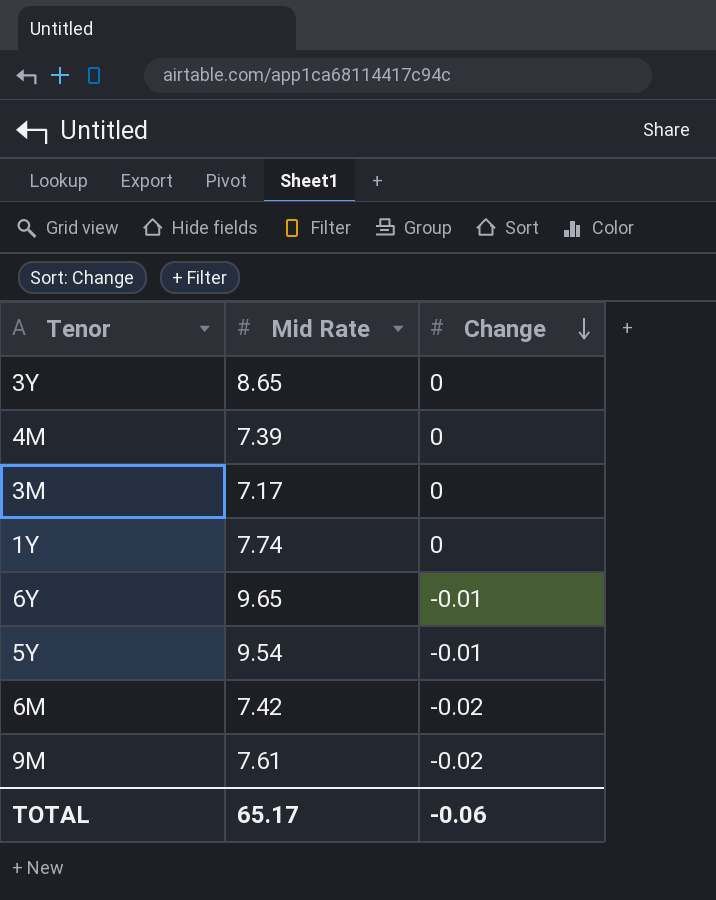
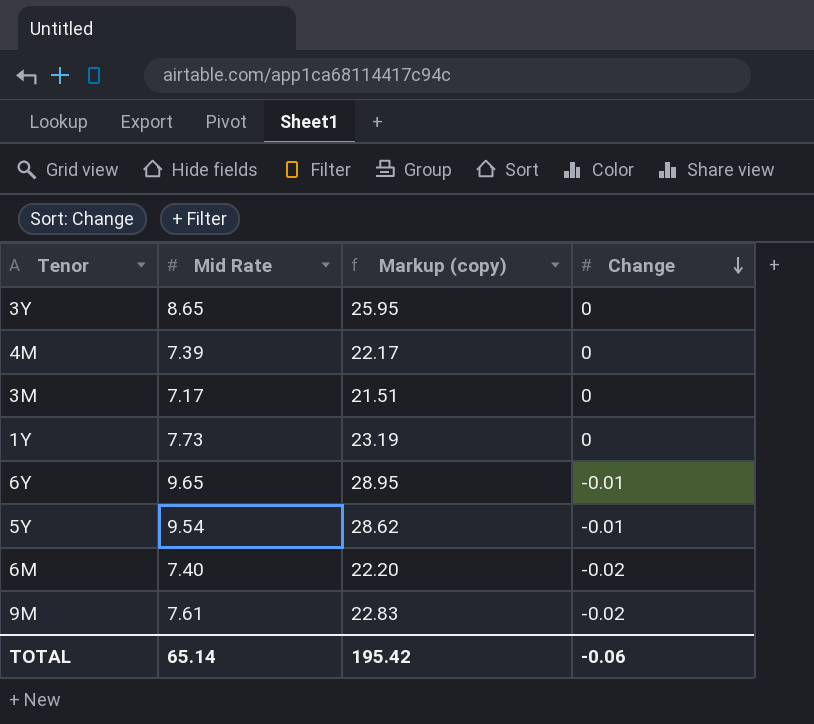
column Markup (copy) | formula: none -> [Mid Rate] * 3
1Y | Mid Rate: 7.74 -> 7.73
6M | Mid Rate: 7.42 -> 7.40
TOTAL | Mid Rate: 65.17 -> 65.14

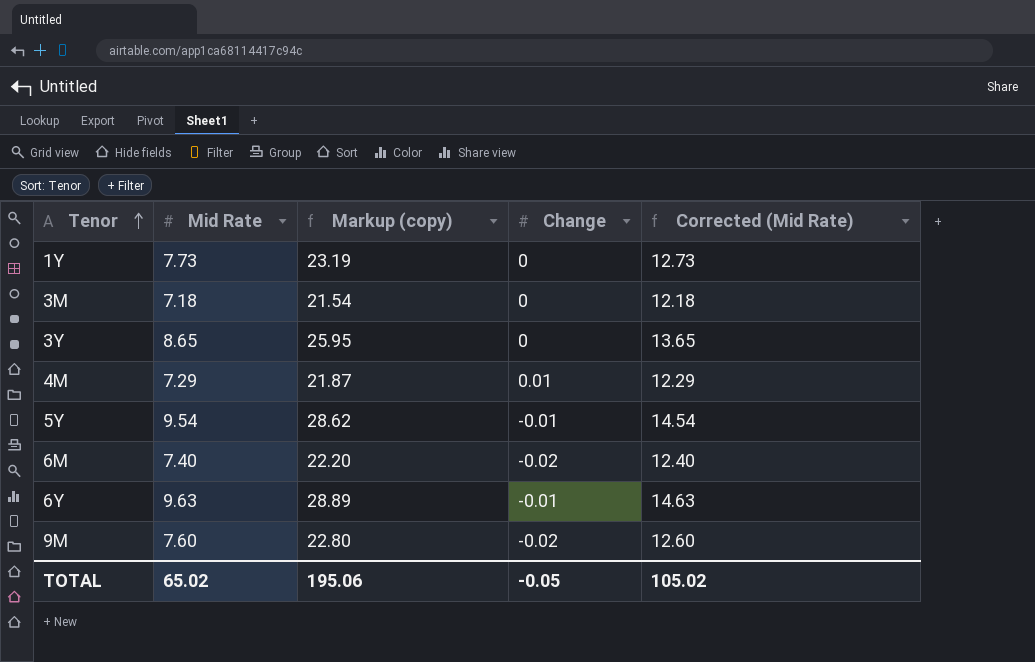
row order: Change descending -> Tenor ascending
column Corrected (Mid Rate) | formula: none -> [Mid Rate] + 5
3M | Mid Rate: 7.17 -> 7.18
3M | Markup (copy): 21.51 -> 21.54
4M | Mid Rate: 7.39 -> 7.29
4M | Markup (copy): 22.17 -> 21.87
4M | Change: 0 -> 0.01
6Y | Mid Rate: 9.65 -> 9.63
6Y | Markup (copy): 28.95 -> 28.89
9M | Mid Rate: 7.61 -> 7.60
9M | Markup (copy): 22.83 -> 22.80
TOTAL | Mid Rate: 65.14 -> 65.02
TOTAL | Markup (copy): 195.42 -> 195.06
TOTAL | Change: -0.06 -> -0.05

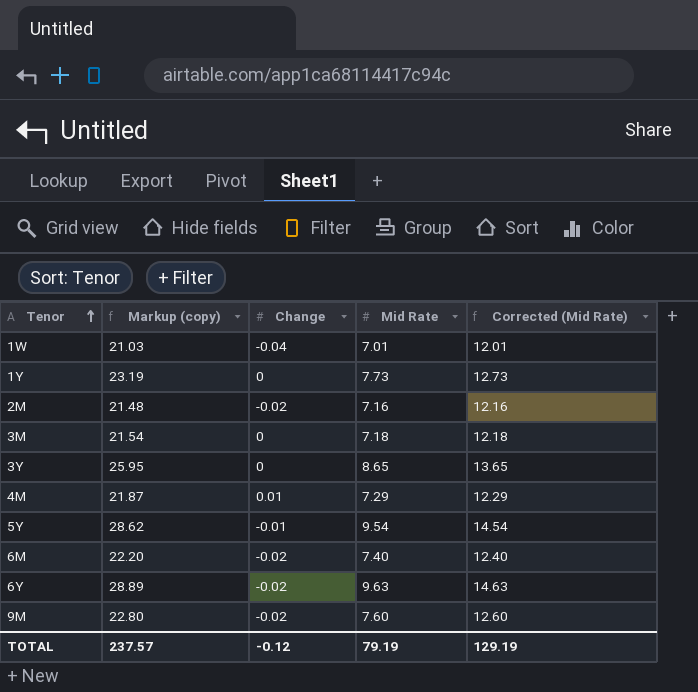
column Mid Rate | position: 2 -> 4
row 1W: none -> 21.03 | -0.04 | 7.01 | 12.01
row 2M: none -> 21.48 | -0.02 | 7.16 | 12.16
6Y | Change: -0.01 -> -0.02
TOTAL | Markup (copy): 195.06 -> 237.57
TOTAL | Change: -0.05 -> -0.12
TOTAL | Mid Rate: 65.02 -> 79.19
TOTAL | Corrected (Mid Rate): 105.02 -> 129.19

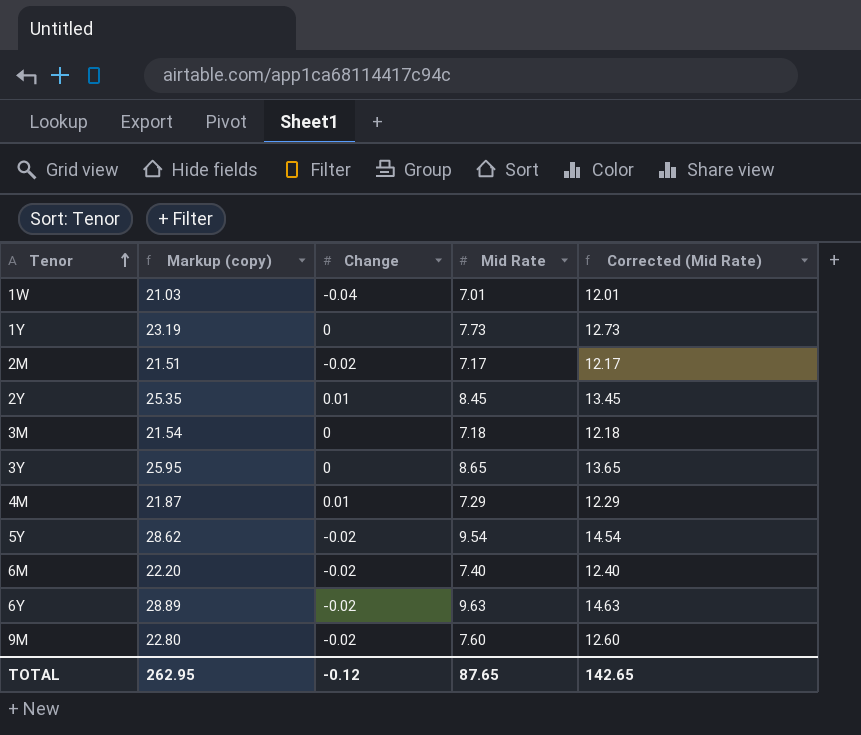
2M | Markup (copy): 21.48 -> 21.51
2M | Mid Rate: 7.16 -> 7.17
2M | Corrected (Mid Rate): 12.16 -> 12.17
row 2Y: none -> 25.35 | 0.01 | 8.45 | 13.45
5Y | Change: -0.01 -> -0.02
TOTAL | Markup (copy): 237.57 -> 262.95
TOTAL | Mid Rate: 79.19 -> 87.65
TOTAL | Corrected (Mid Rate): 129.19 -> 142.65

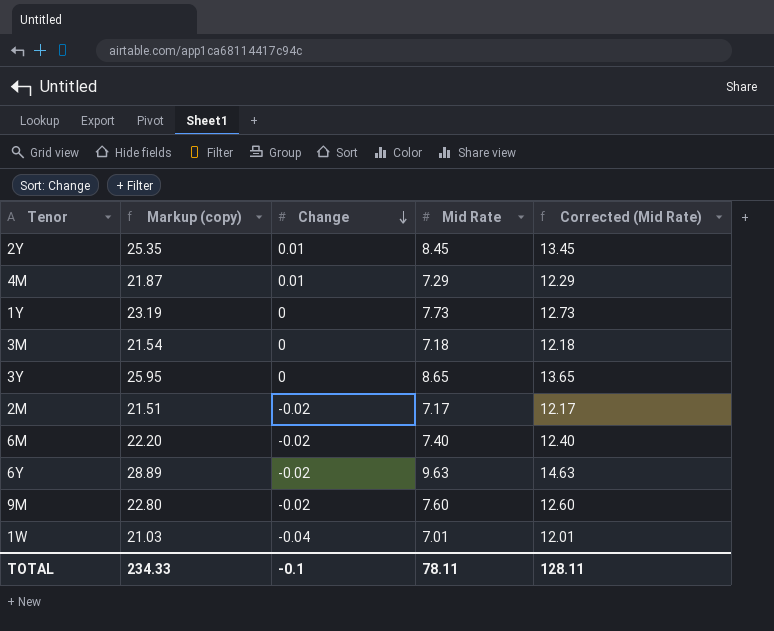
row order: Tenor ascending -> Change descending
row 5Y: 28.62 | -0.02 | 9.54 | 14.54 -> none
TOTAL | Markup (copy): 262.95 -> 234.33
TOTAL | Change: -0.12 -> -0.1
TOTAL | Mid Rate: 87.65 -> 78.11
TOTAL | Corrected (Mid Rate): 142.65 -> 128.11

